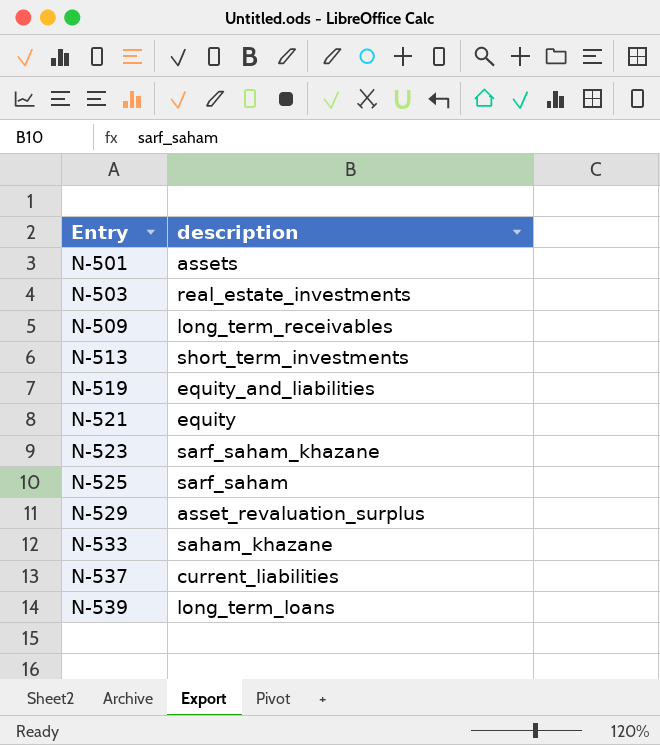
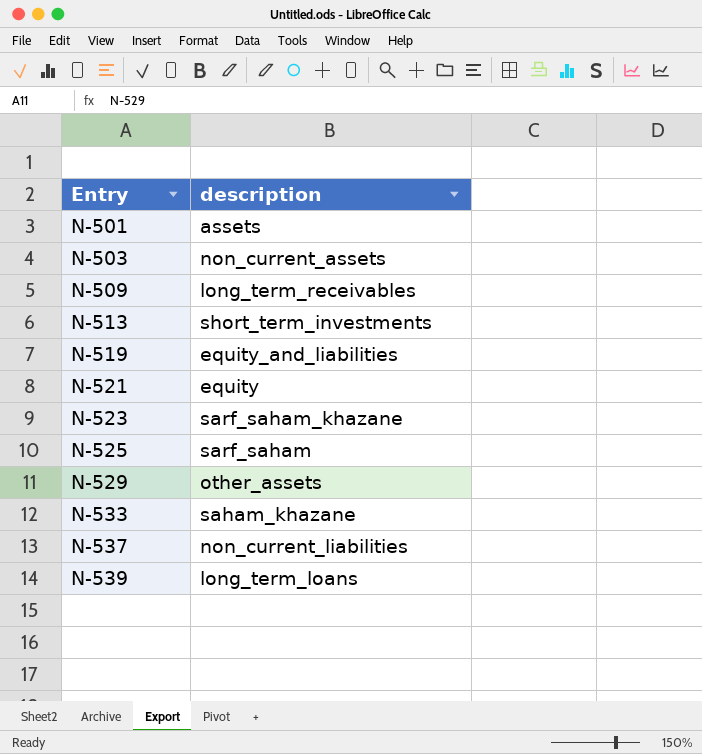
N-503 | description: real_estate_investments -> non_current_assets
N-529 | description: asset_revaluation_surplus -> other_assets
N-537 | description: current_liabilities -> non_current_liabilities

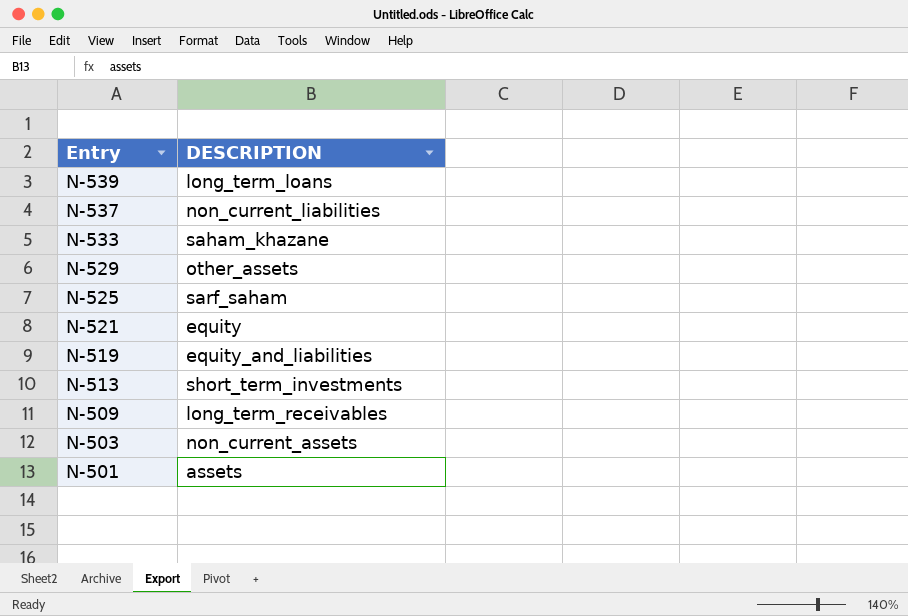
row order: Entry ascending -> Entry descending
column name: description -> DESCRIPTION
row N-523: sarf_saham_khazane -> none

